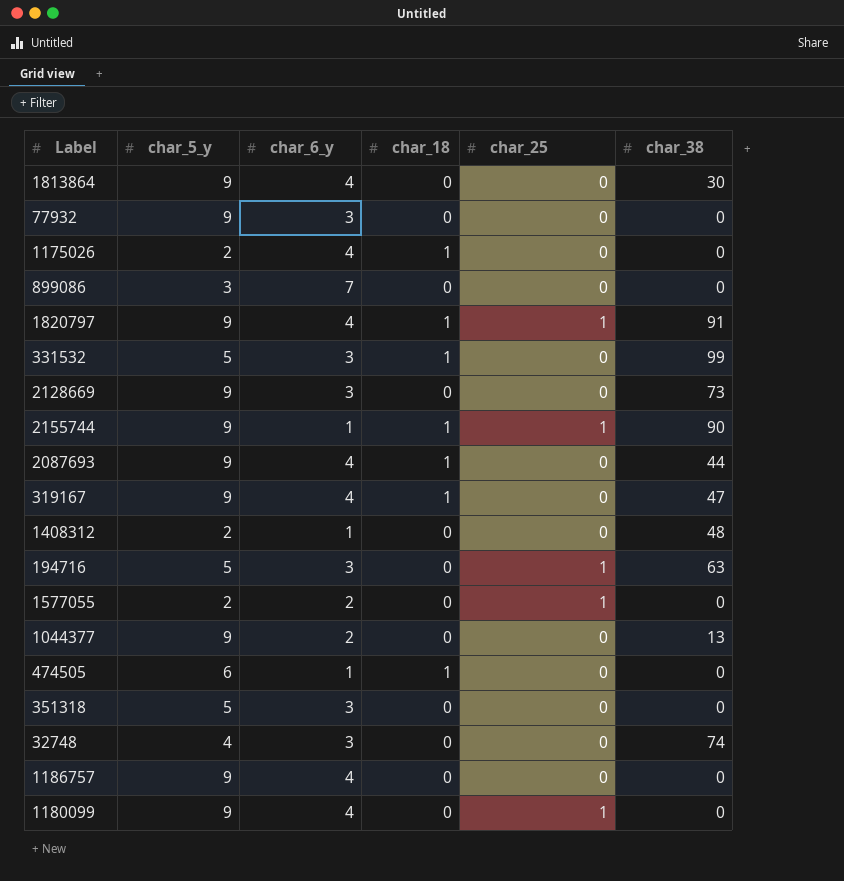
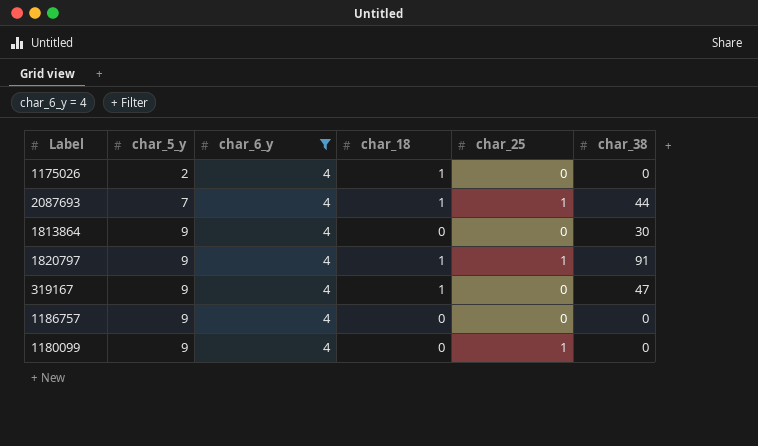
filter: none -> char_6_y = 4
row order: none -> char_5_y ascending
2087693 | char_5_y: 9 -> 7
2087693 | char_25: 0 -> 1

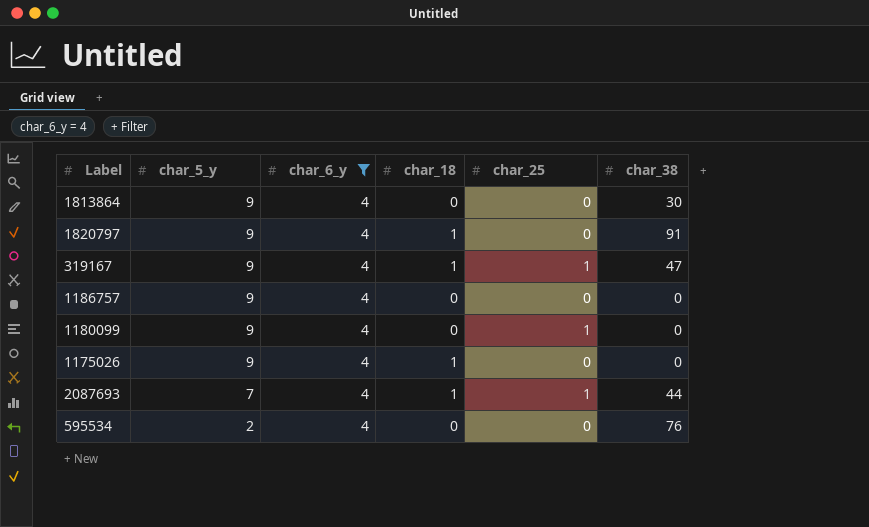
row order: char_5_y ascending -> char_5_y descending
1820797 | char_25: 1 -> 0
319167 | char_25: 0 -> 1
1175026 | char_5_y: 2 -> 9
row 595534: none -> 2 | 4 | 0 | 0 | 76

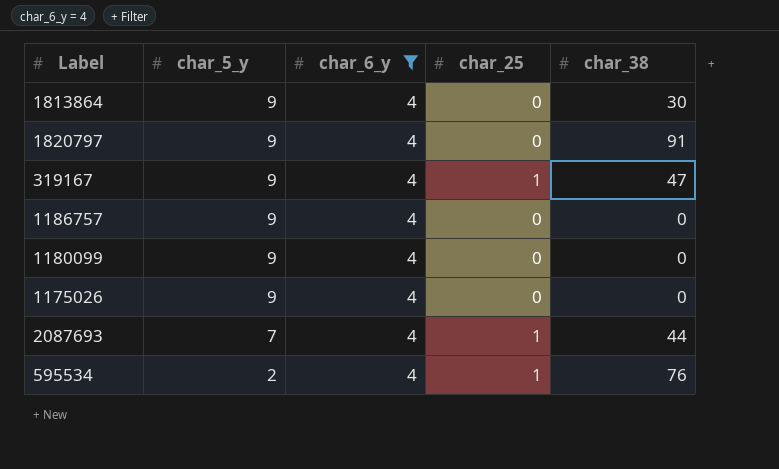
column char_18 | position: 4 -> none
1180099 | char_25: 1 -> 0
595534 | char_25: 0 -> 1

